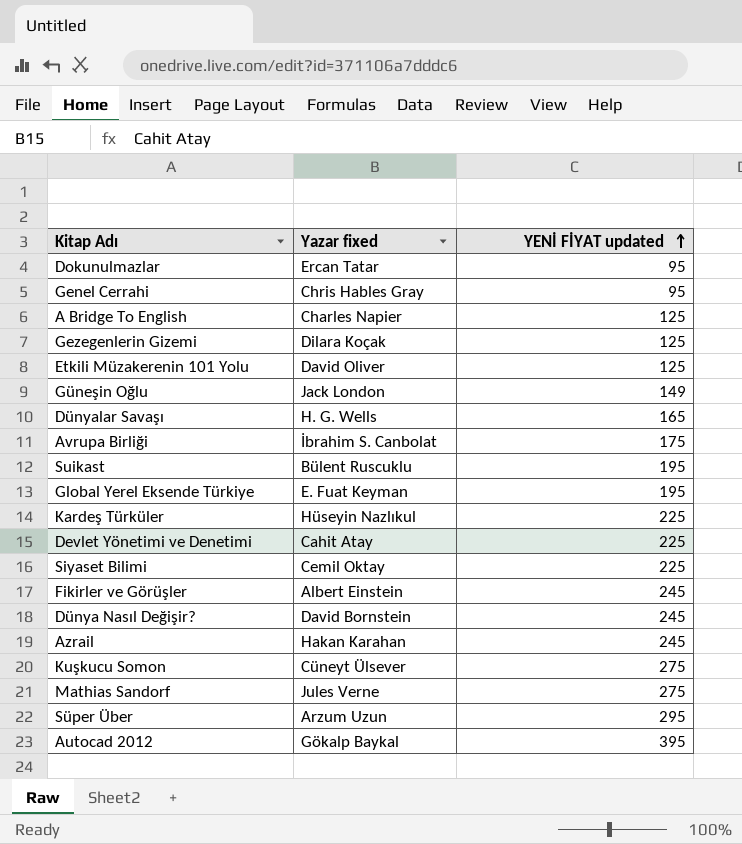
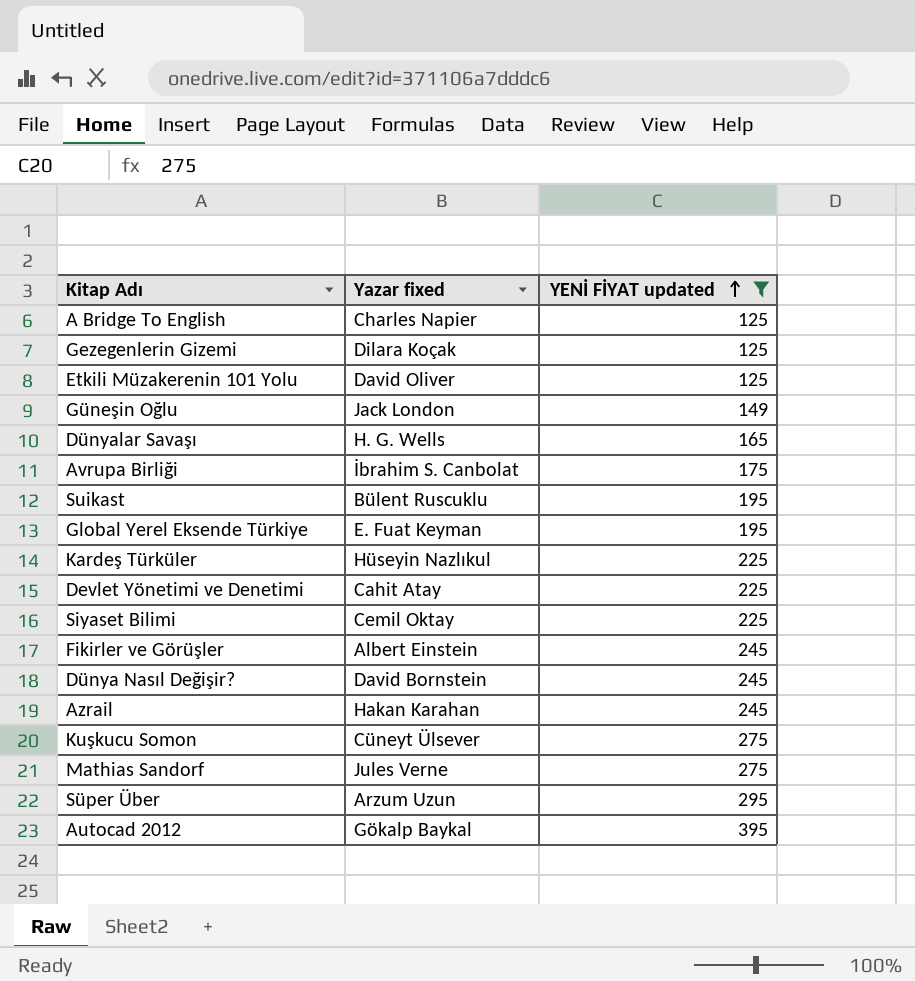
filter: none -> YENİ FİYAT updated != 95

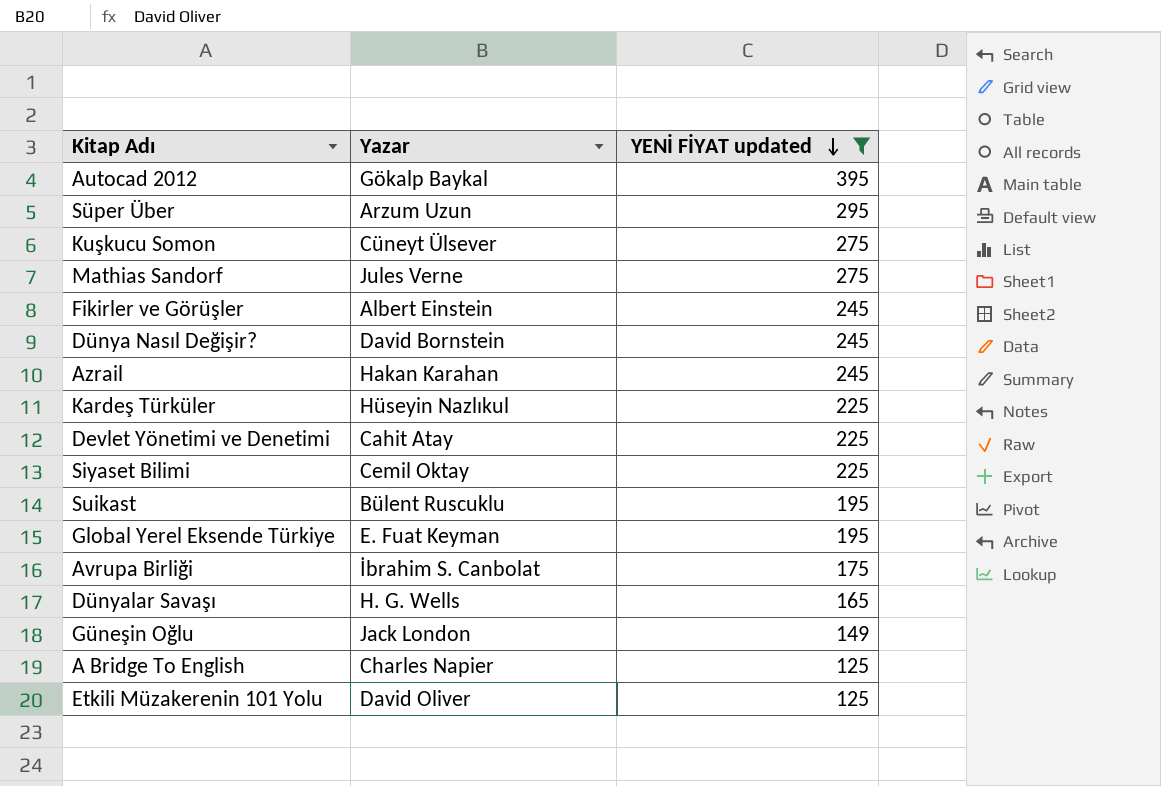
row order: YENİ FİYAT updated ascending -> YENİ FİYAT updated descending
column name: Yazar fixed -> Yazar
row Gezegenlerin Gizemi: Dilara Koçak | 125 -> none

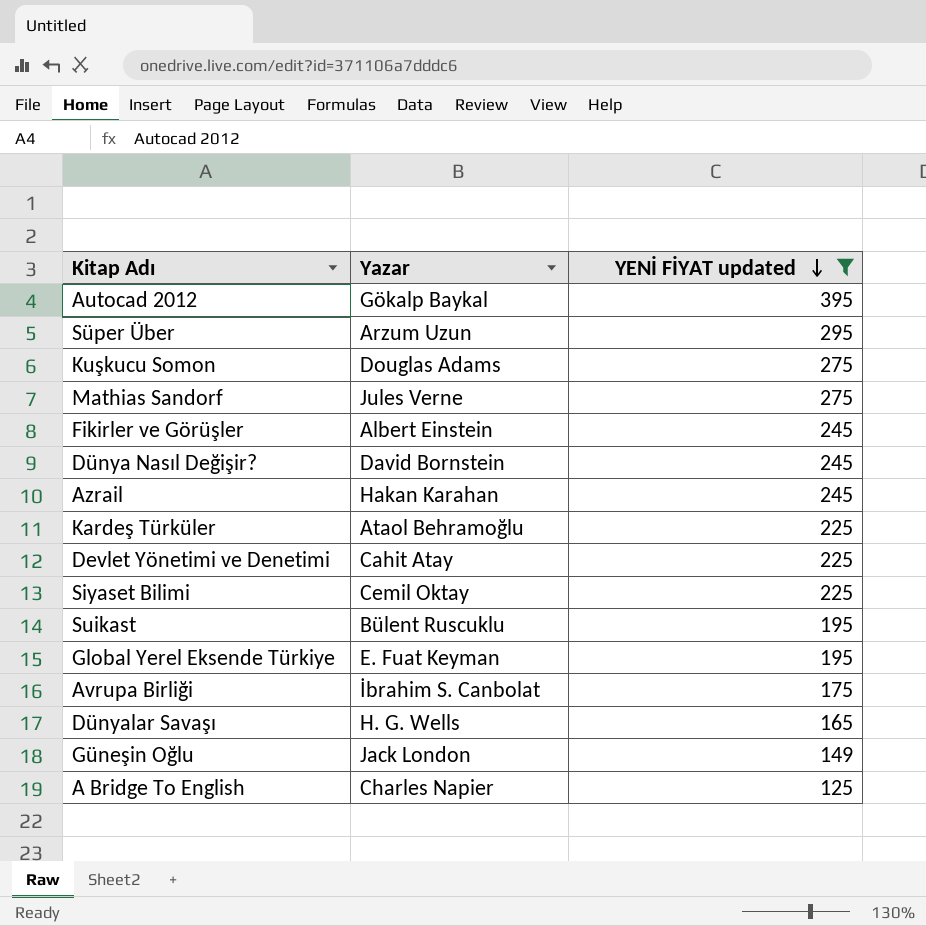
row Etkili Müzakerenin 101 Yolu: David Oliver | 125 -> none
Kuşkucu Somon | Yazar: Cüneyt Ülsever -> Douglas Adams
Kardeş Türküler | Yazar: Hüseyin Nazlıkul -> Ataol Behramoğlu

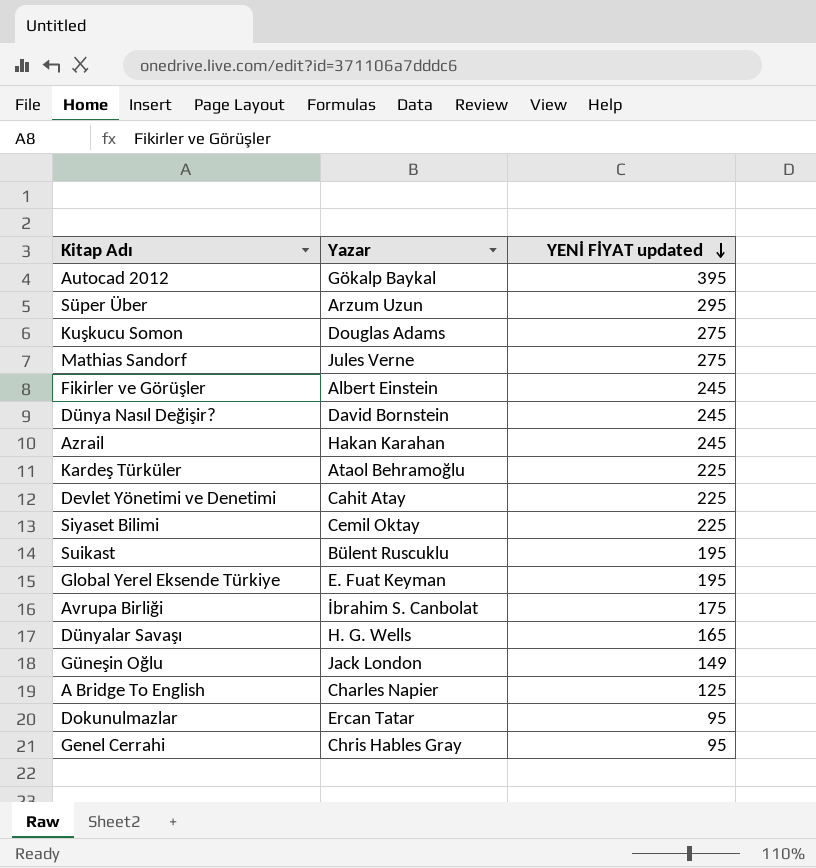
filter: YENİ FİYAT updated != 95 -> none

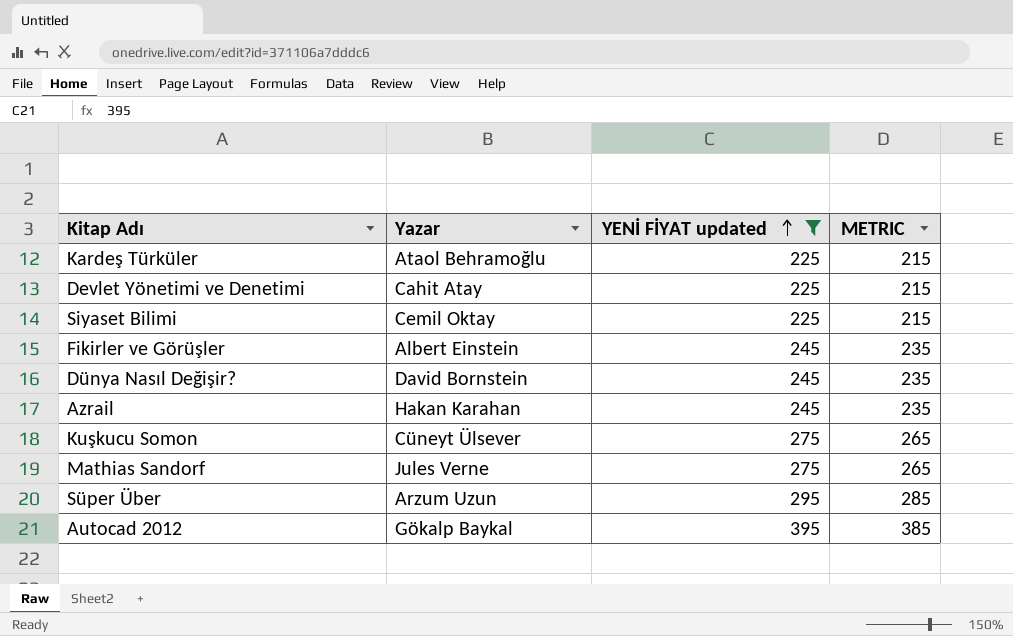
filter: none -> YENİ FİYAT updated >= 225
row order: YENİ FİYAT updated descending -> YENİ FİYAT updated ascending
column METRIC | formula: none -> [YENİ FİYAT updated] - 10
Kuşkucu Somon | Yazar: Douglas Adams -> Cüneyt Ülsever

